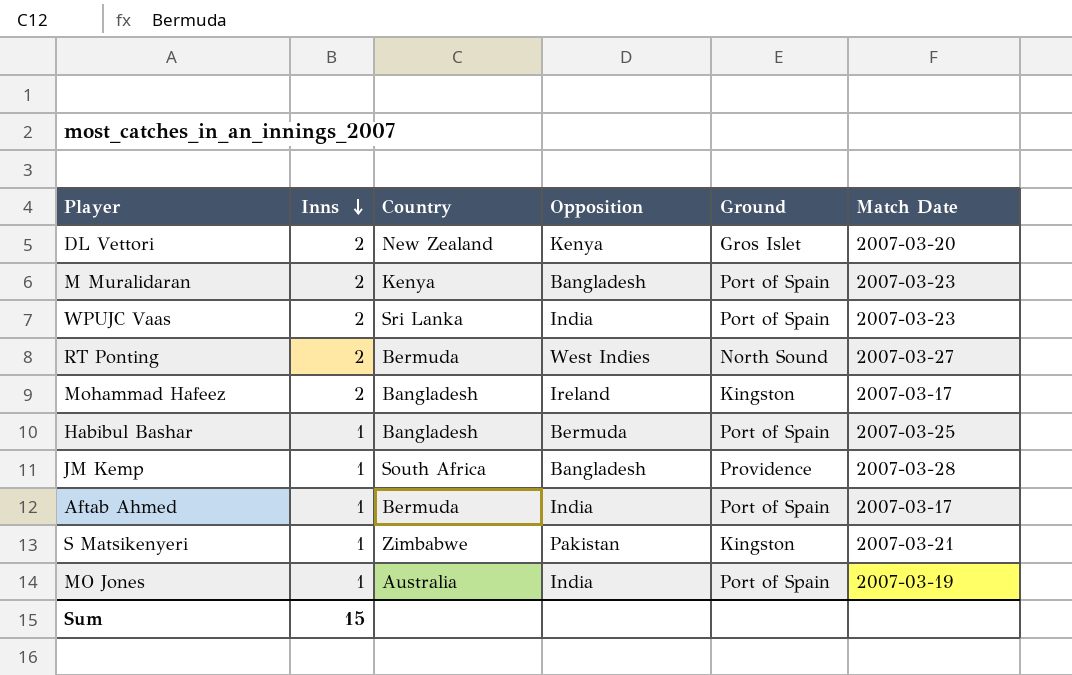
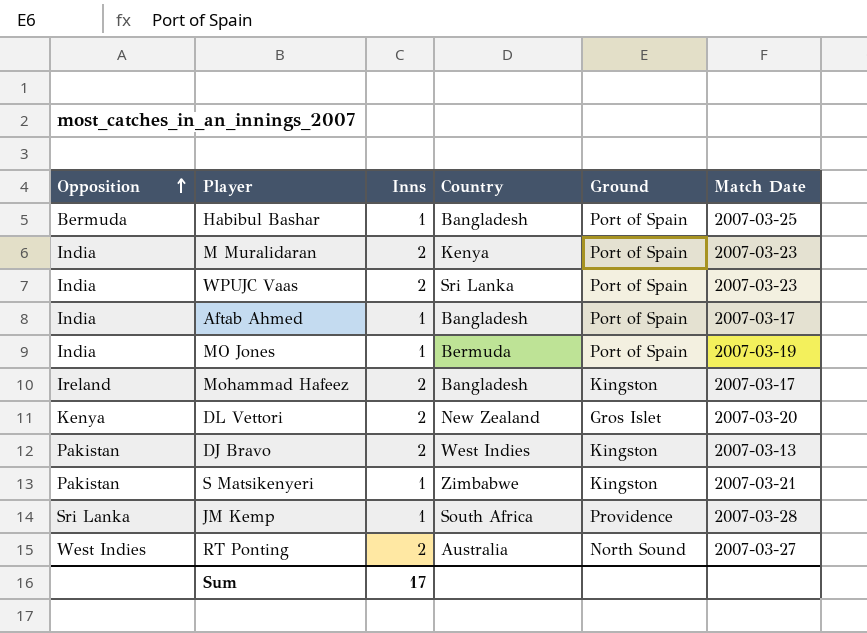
row order: Inns descending -> Opposition ascending
column Opposition | position: 4 -> 1
M Muralidaran | Opposition: Bangladesh -> India
Aftab Ahmed | Country: Bermuda -> Bangladesh
MO Jones | Country: Australia -> Bermuda
row DJ Bravo: none -> Pakistan | 2 | West Indies | Kingston | 2007-03-13
JM Kemp | Opposition: Bangladesh -> Sri Lanka
RT Ponting | Country: Bermuda -> Australia
Sum | Inns: 15 -> 17

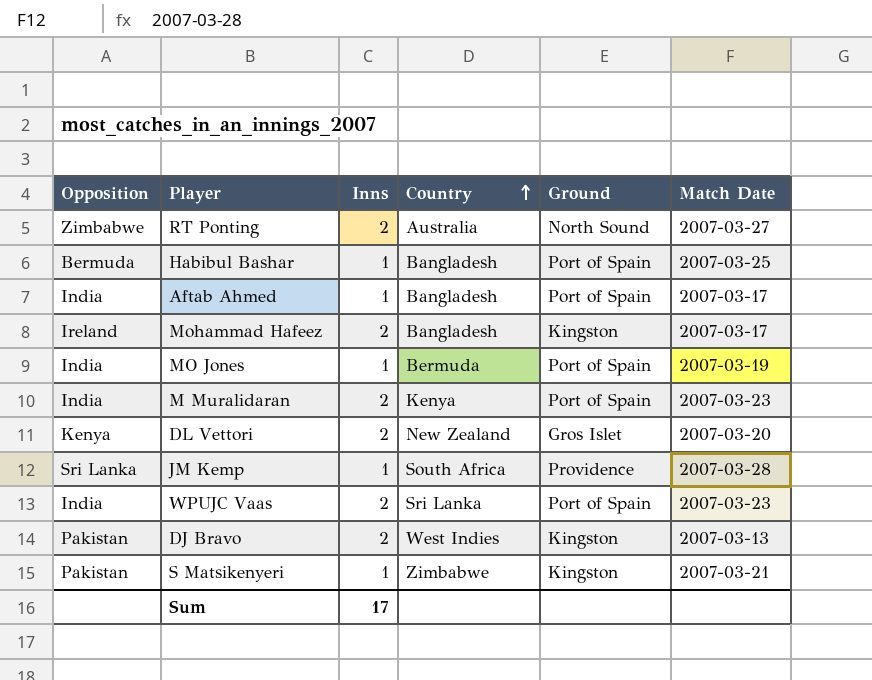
row order: Opposition ascending -> Country ascending
RT Ponting | Opposition: West Indies -> Zimbabwe

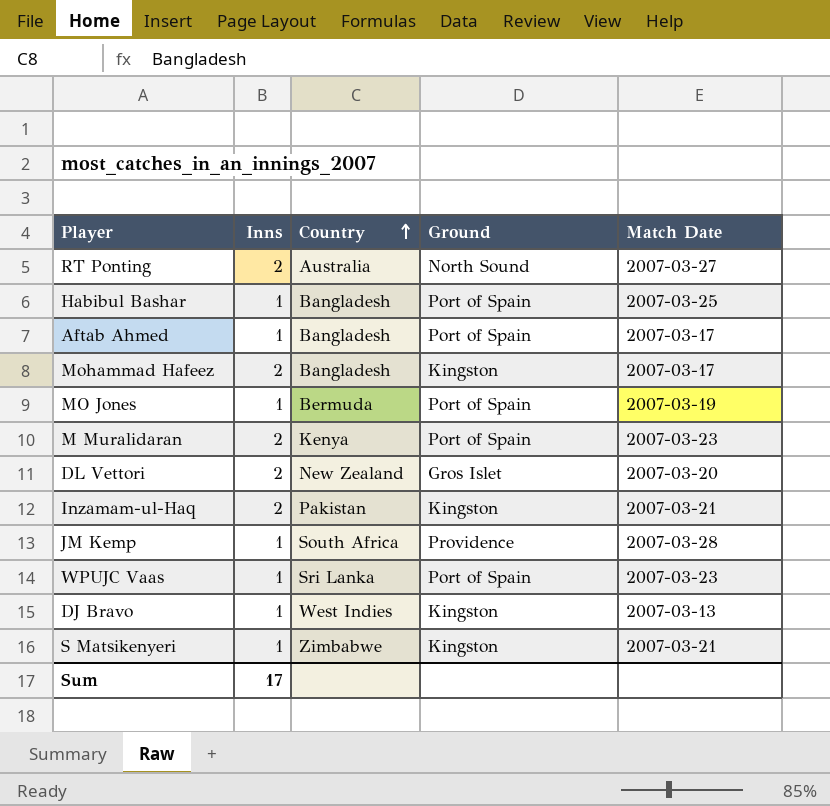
column Opposition | position: 1 -> none
row Inzamam-ul-Haq: none -> 2 | Pakistan | Kingston | 2007-03-21
WPUJC Vaas | Inns: 2 -> 1
DJ Bravo | Inns: 2 -> 1

